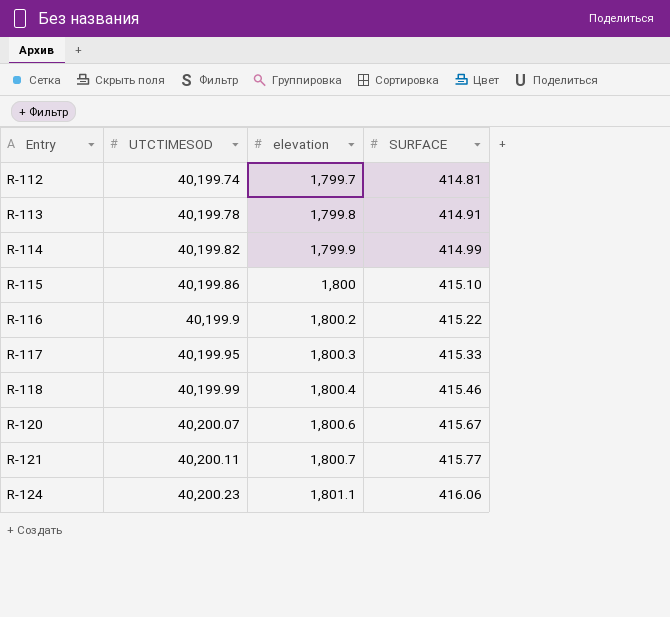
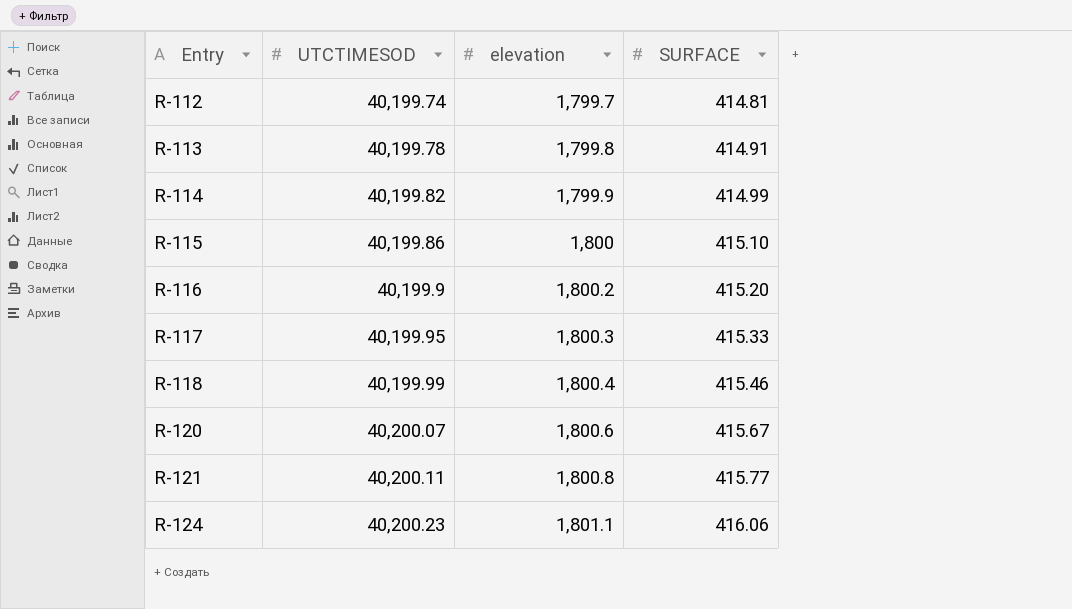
R-116 | SURFACE: 415.22 -> 415.20
R-121 | elevation: 1,800.7 -> 1,800.8

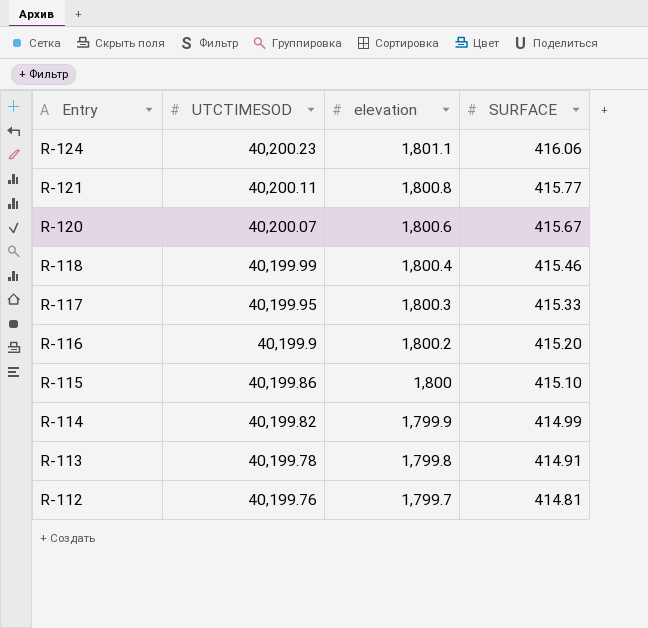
row order: Entry ascending -> Entry descending
R-112 | UTCTIMESOD: 40,199.74 -> 40,199.76

